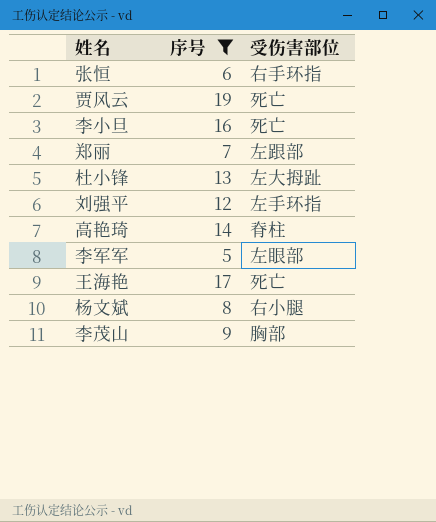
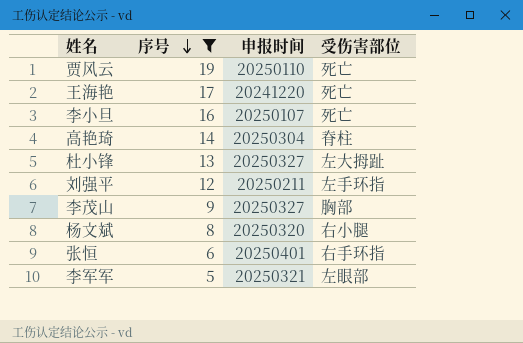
row order: none -> 序号 descending
column 申报时间 | position: none -> 3
row 郑丽: 7 | 左跟部 -> none

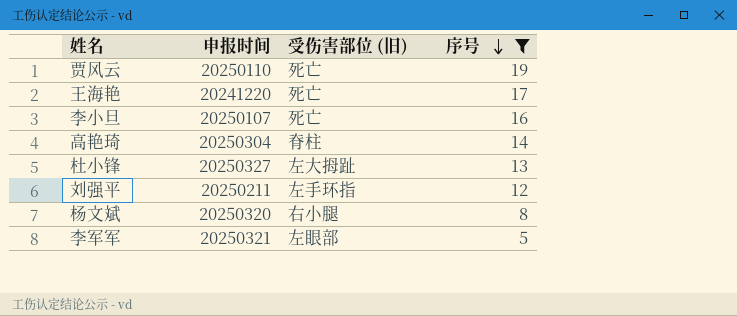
column name: 受伤害部位 -> 受伤害部位 (旧)
column 序号 | position: 2 -> 4
row 李茂山: 9 | 20250327 | 胸部 -> none
row 张恒: 6 | 20250401 | 右手环指 -> none

